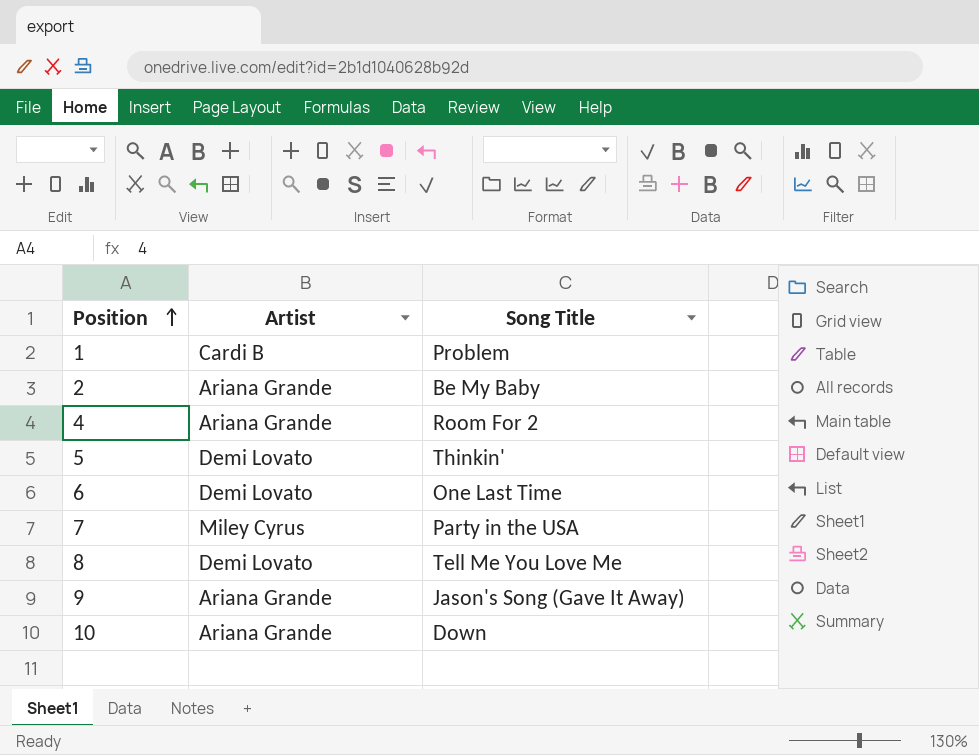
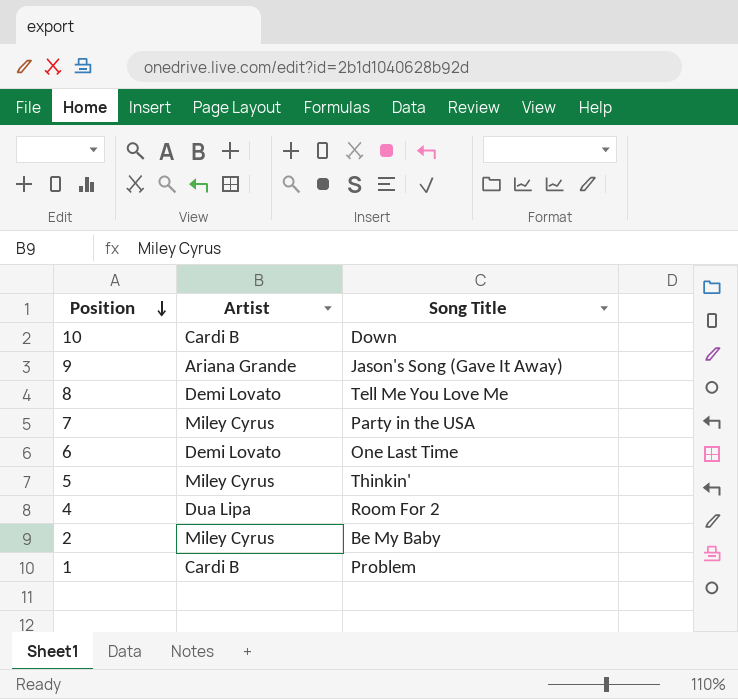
row order: Position ascending -> Position descending
10 | Artist: Ariana Grande -> Cardi B
5 | Artist: Demi Lovato -> Miley Cyrus
4 | Artist: Ariana Grande -> Dua Lipa
2 | Artist: Ariana Grande -> Miley Cyrus

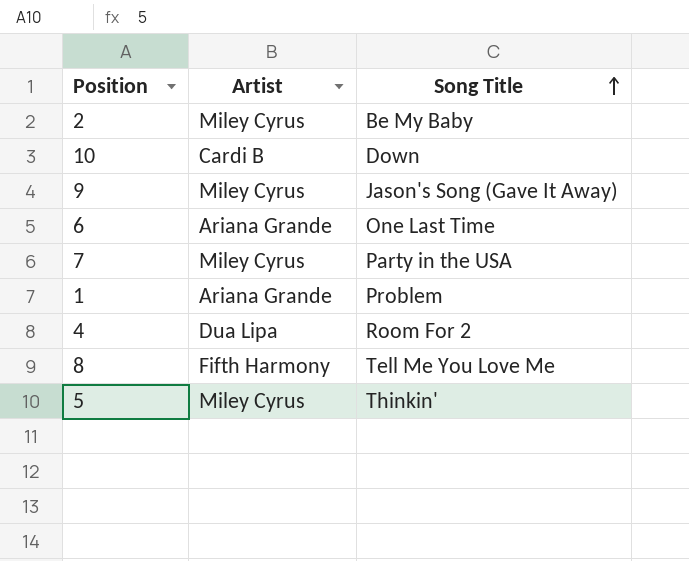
row order: Position descending -> Song Title ascending
9 | Artist: Ariana Grande -> Miley Cyrus
6 | Artist: Demi Lovato -> Ariana Grande
1 | Artist: Cardi B -> Ariana Grande
8 | Artist: Demi Lovato -> Fifth Harmony

